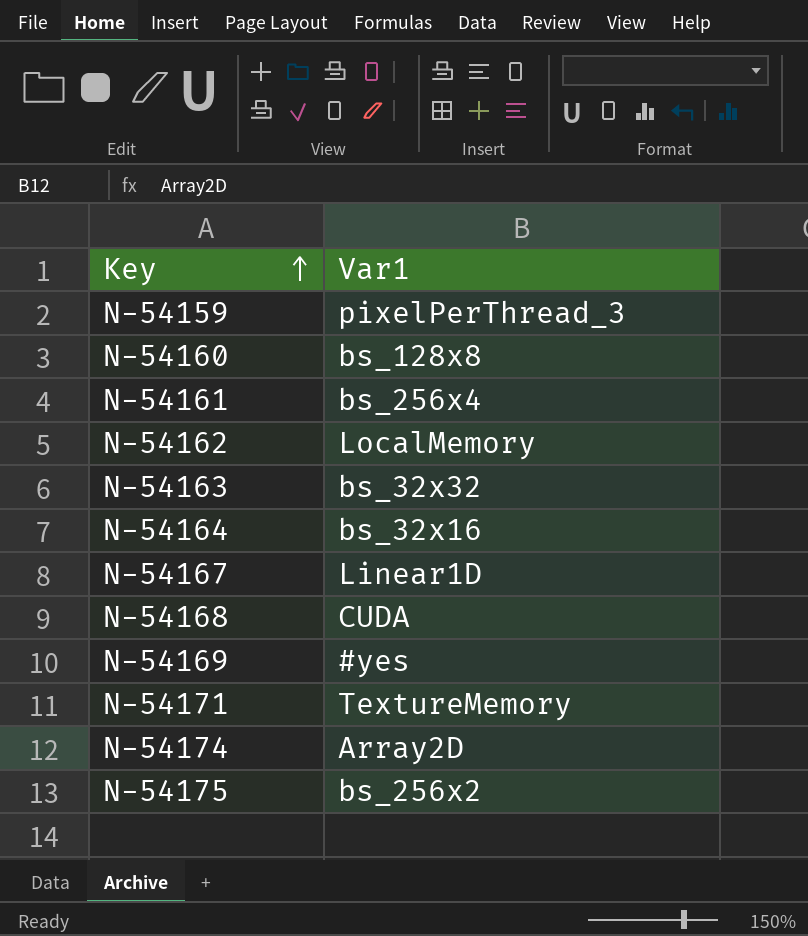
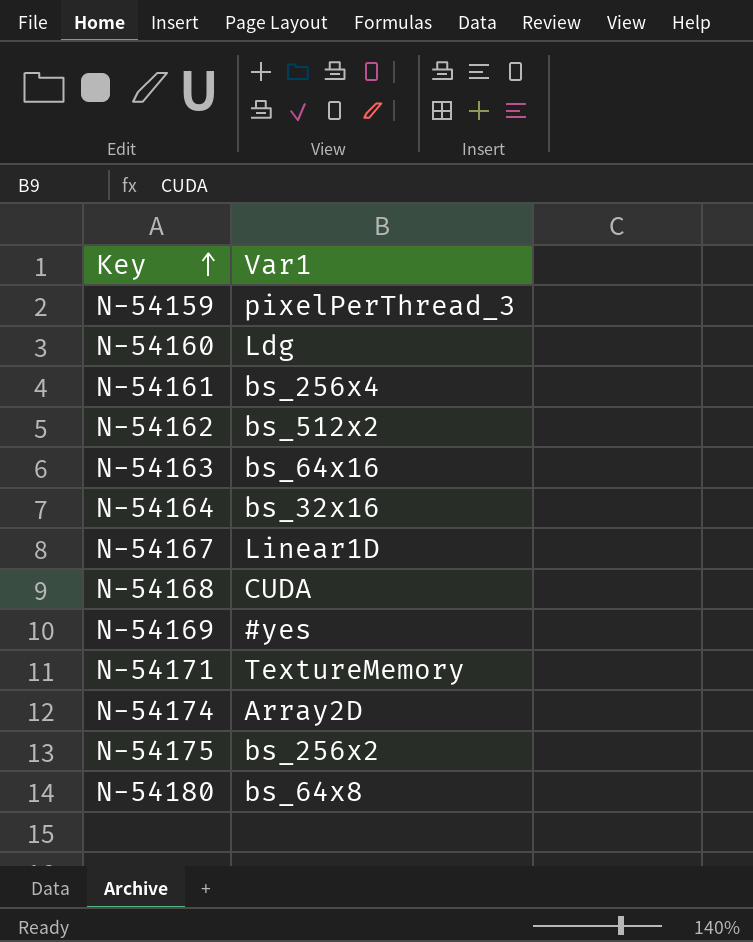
N-54160 | Var1: bs_128x8 -> Ldg
N-54162 | Var1: LocalMemory -> bs_512x2
N-54163 | Var1: bs_32x32 -> bs_64x16
row N-54180: none -> bs_64x8

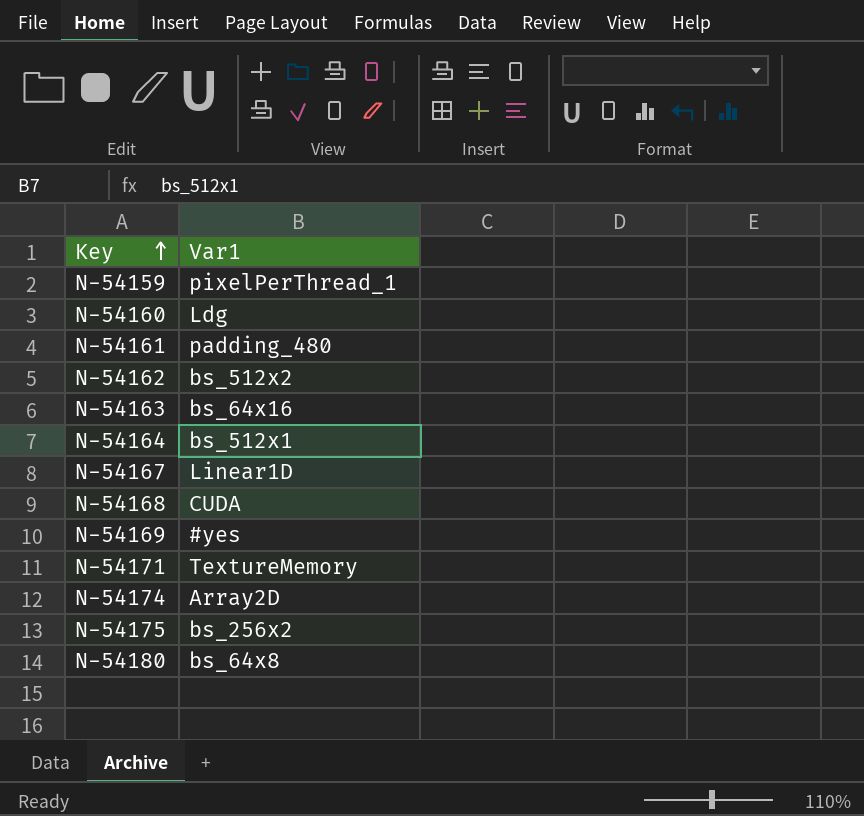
N-54159 | Var1: pixelPerThread_3 -> pixelPerThread_1
N-54161 | Var1: bs_256x4 -> padding_480
N-54164 | Var1: bs_32x16 -> bs_512x1

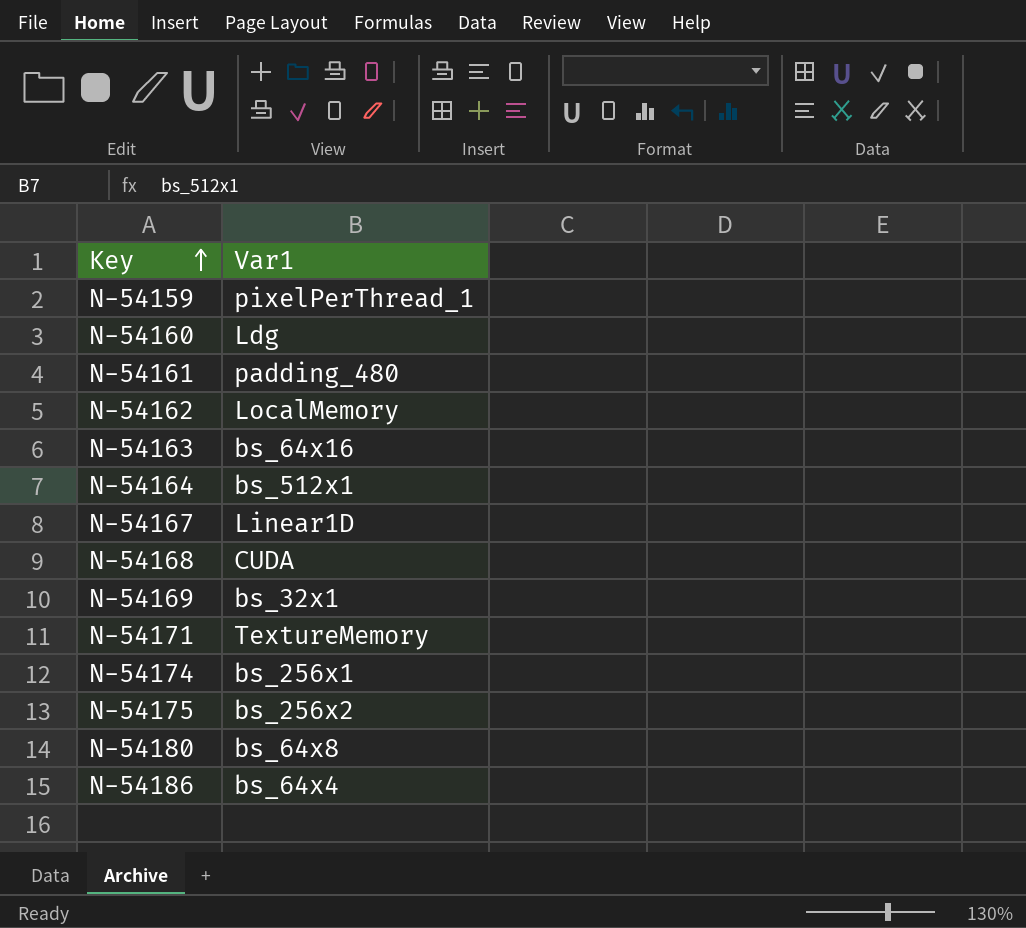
N-54162 | Var1: bs_512x2 -> LocalMemory
N-54169 | Var1: #yes -> bs_32x1
N-54174 | Var1: Array2D -> bs_256x1
row N-54186: none -> bs_64x4

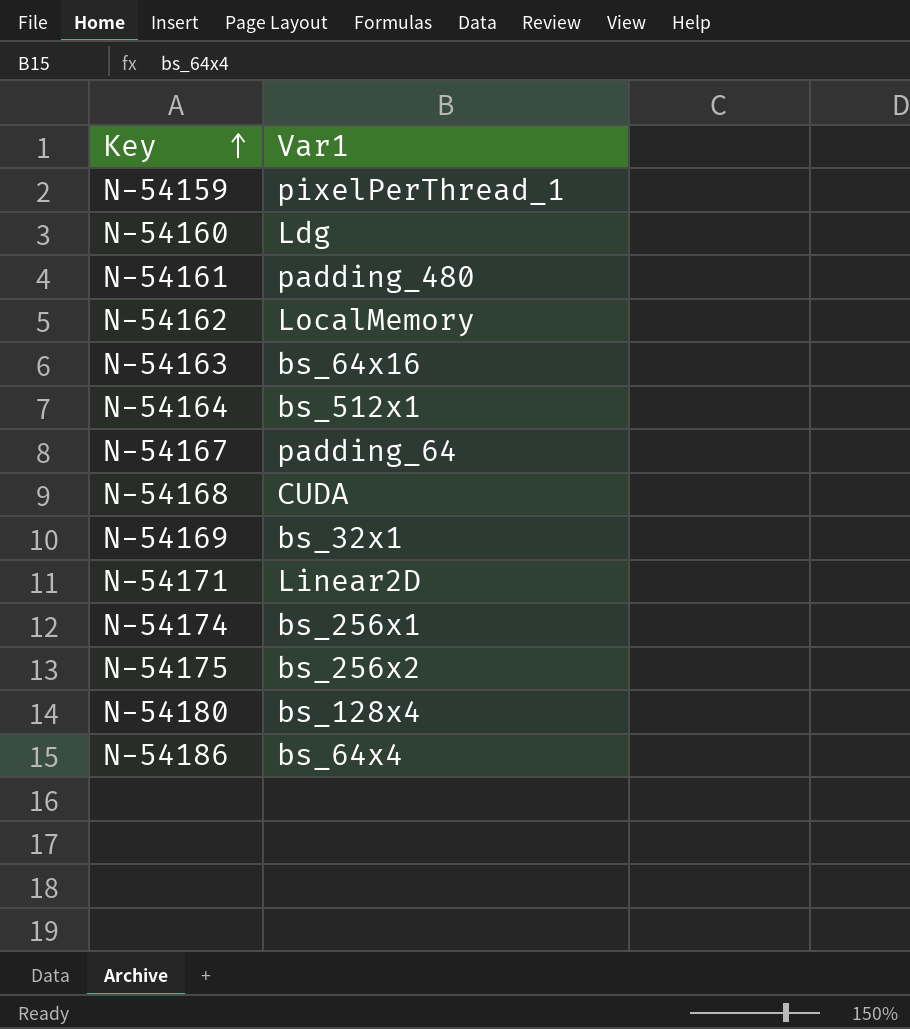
N-54167 | Var1: Linear1D -> padding_64
N-54171 | Var1: TextureMemory -> Linear2D
N-54180 | Var1: bs_64x8 -> bs_128x4

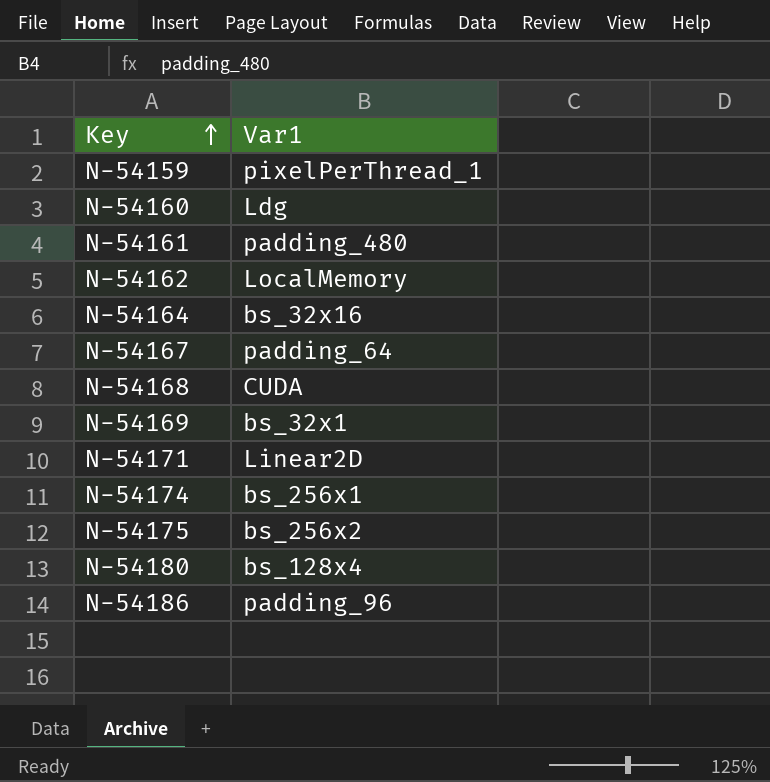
row N-54163: bs_64x16 -> none
N-54164 | Var1: bs_512x1 -> bs_32x16
N-54186 | Var1: bs_64x4 -> padding_96

